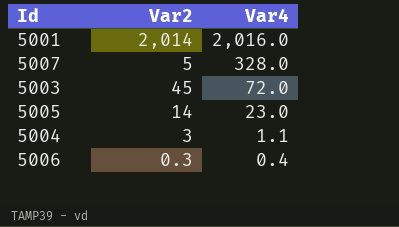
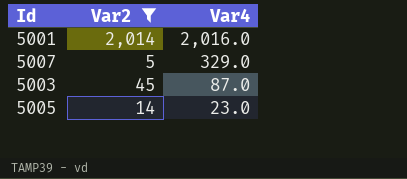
filter: none -> Var2 >= 5
5007 | Var4: 328.0 -> 329.0
5003 | Var4: 72.0 -> 87.0

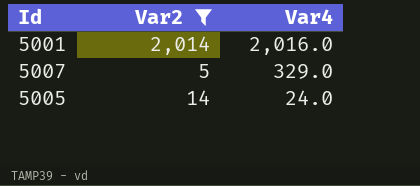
row 5003: 45 | 87.0 -> none
5005 | Var4: 23.0 -> 24.0

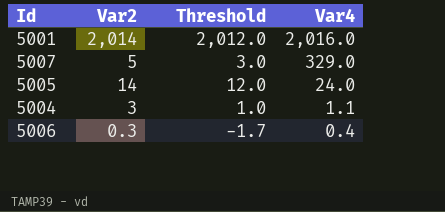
filter: Var2 >= 5 -> none
column Threshold | formula: none -> [Var2] - 2

